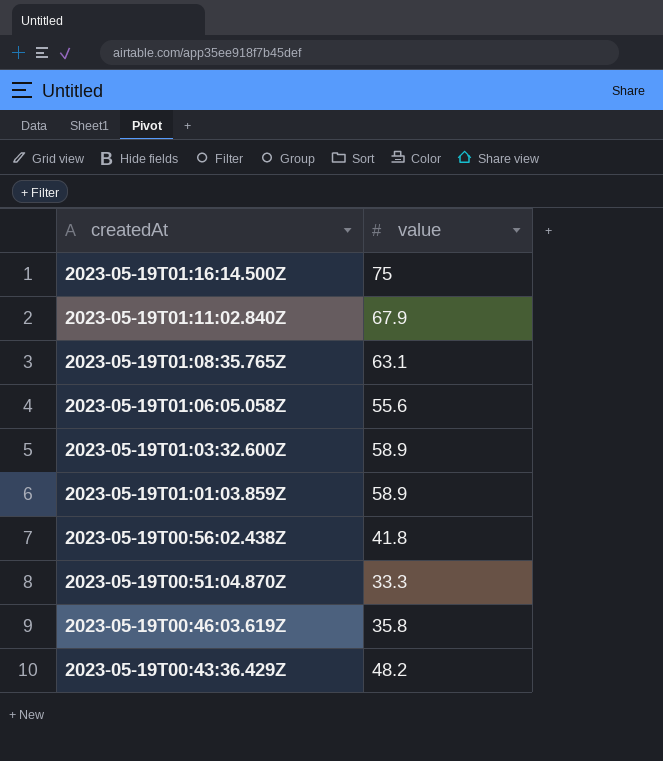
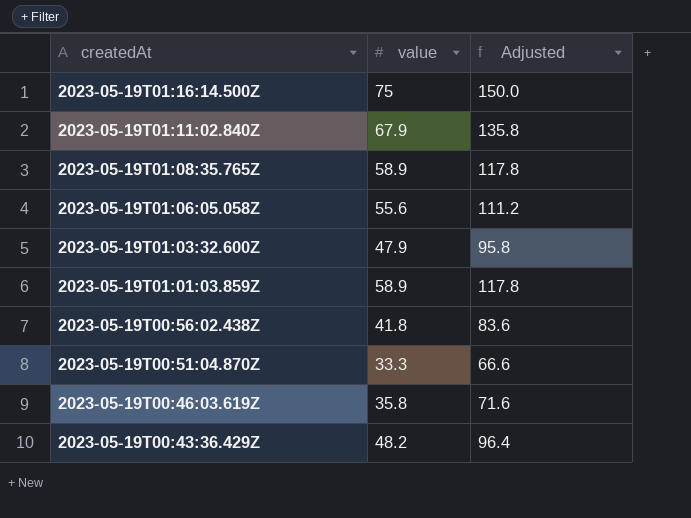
column Adjusted | formula: none -> [value] * 2
2023-05-19T01:08:35.765Z | value: 63.1 -> 58.9
2023-05-19T01:03:32.600Z | value: 58.9 -> 47.9

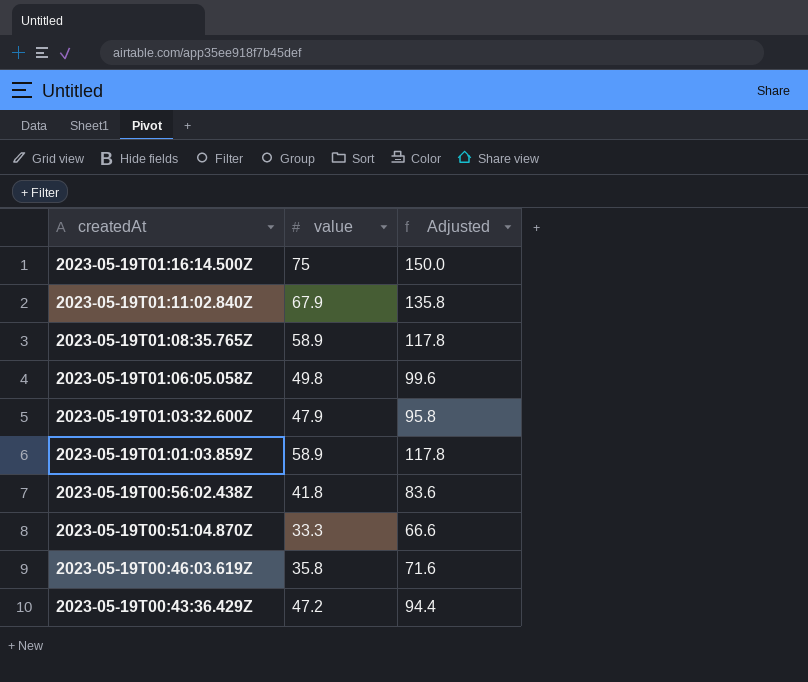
2023-05-19T01:06:05.058Z | value: 55.6 -> 49.8
2023-05-19T01:06:05.058Z | Adjusted: 111.2 -> 99.6
2023-05-19T00:43:36.429Z | value: 48.2 -> 47.2
2023-05-19T00:43:36.429Z | Adjusted: 96.4 -> 94.4

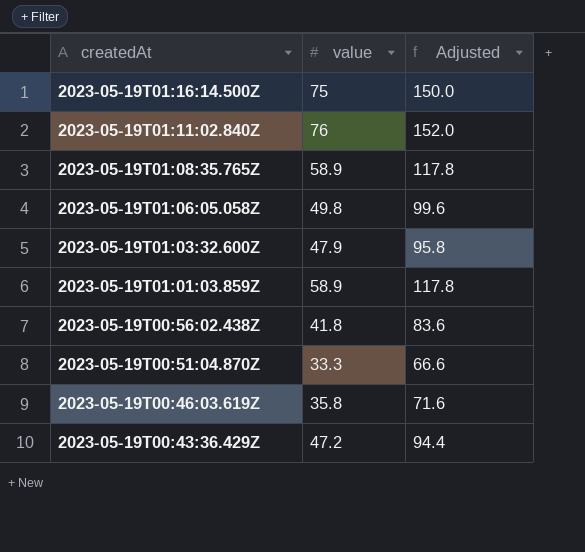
2023-05-19T01:11:02.840Z | value: 67.9 -> 76
2023-05-19T01:11:02.840Z | Adjusted: 135.8 -> 152.0

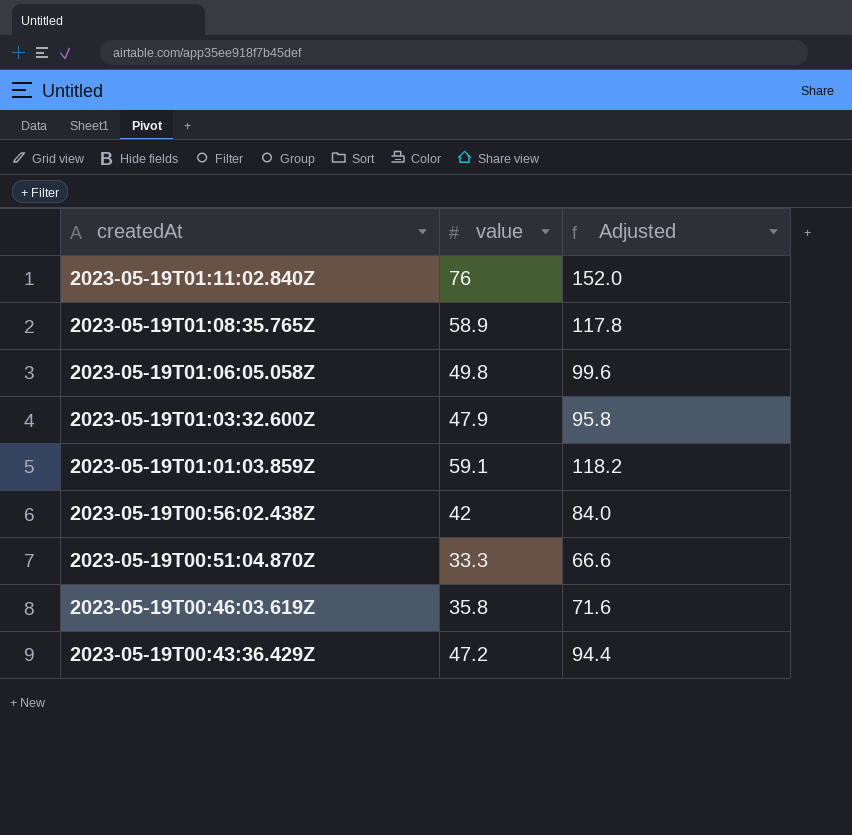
row 2023-05-19T01:16:14.500Z: 75 | 150.0 -> none
2023-05-19T01:01:03.859Z | value: 58.9 -> 59.1
2023-05-19T01:01:03.859Z | Adjusted: 117.8 -> 118.2
2023-05-19T00:56:02.438Z | value: 41.8 -> 42
2023-05-19T00:56:02.438Z | Adjusted: 83.6 -> 84.0

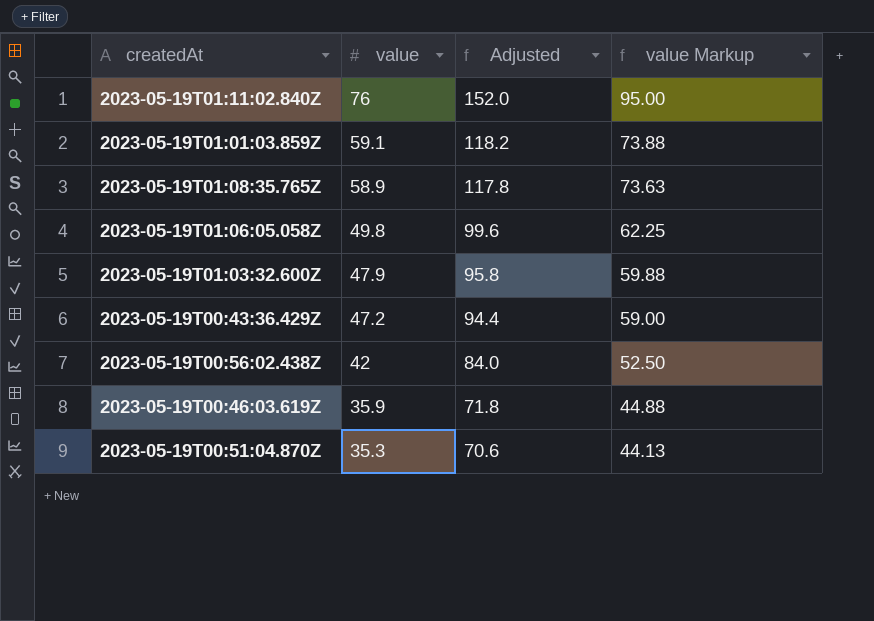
row order: createdAt descending -> value descending
column value Markup | formula: none -> [value] * 1.25
2023-05-19T00:46:03.619Z | value: 35.8 -> 35.9
2023-05-19T00:46:03.619Z | Adjusted: 71.6 -> 71.8
2023-05-19T00:51:04.870Z | value: 33.3 -> 35.3
2023-05-19T00:51:04.870Z | Adjusted: 66.6 -> 70.6

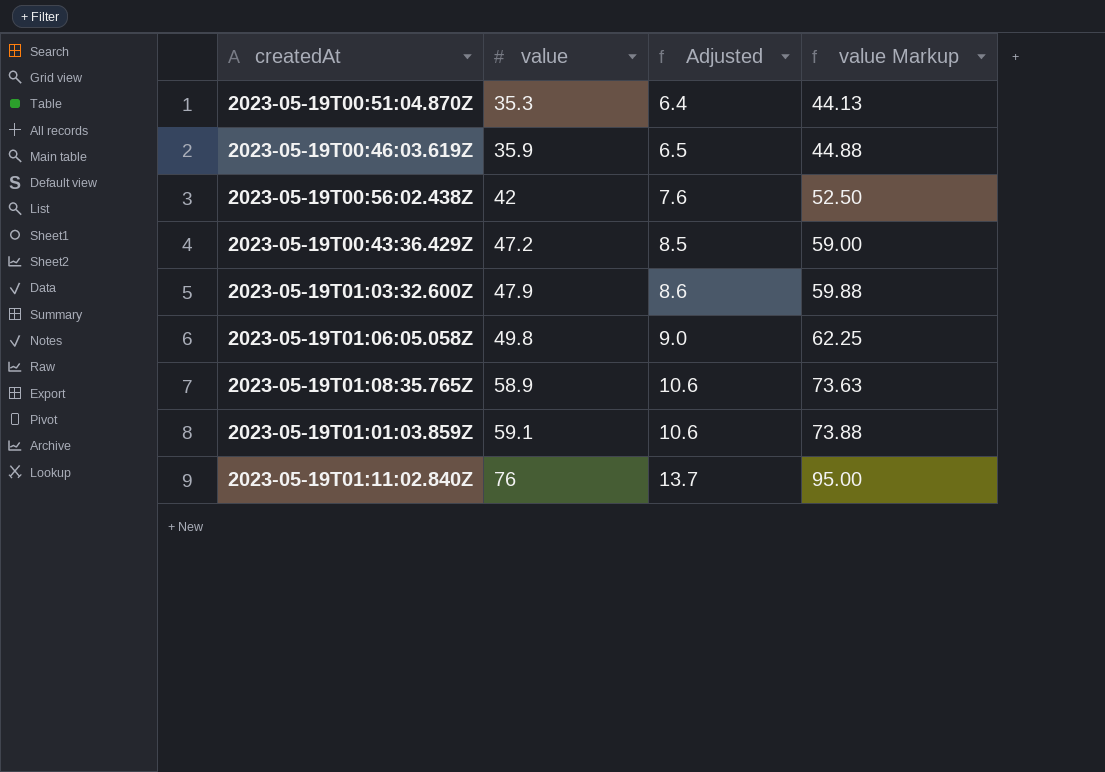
row order: value descending -> value ascending
column Adjusted | formula: [value] * 2 -> [value] * 0.18

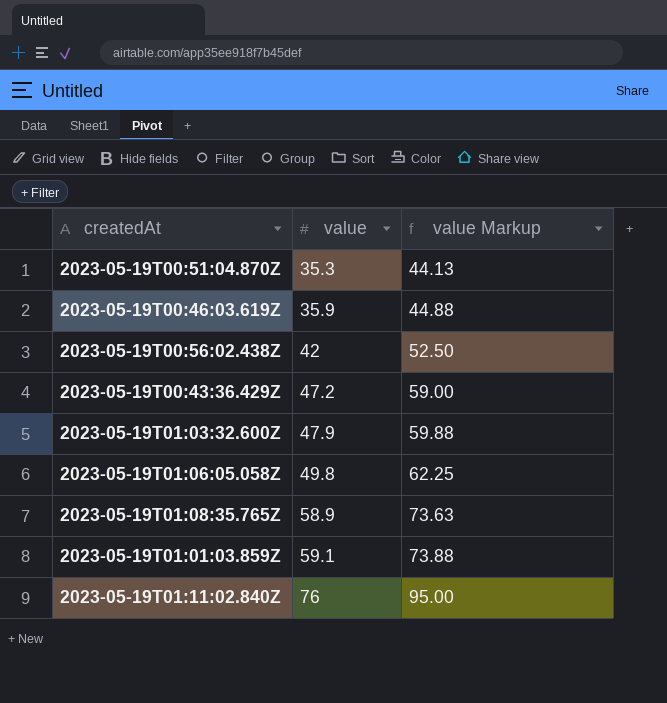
column Adjusted | formula: [value] * 0.18 -> none

